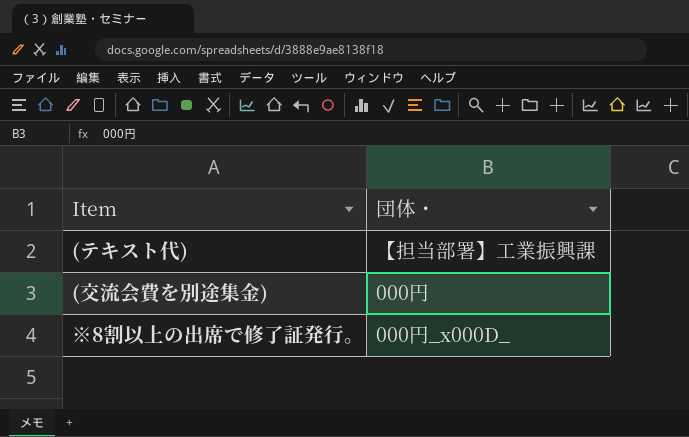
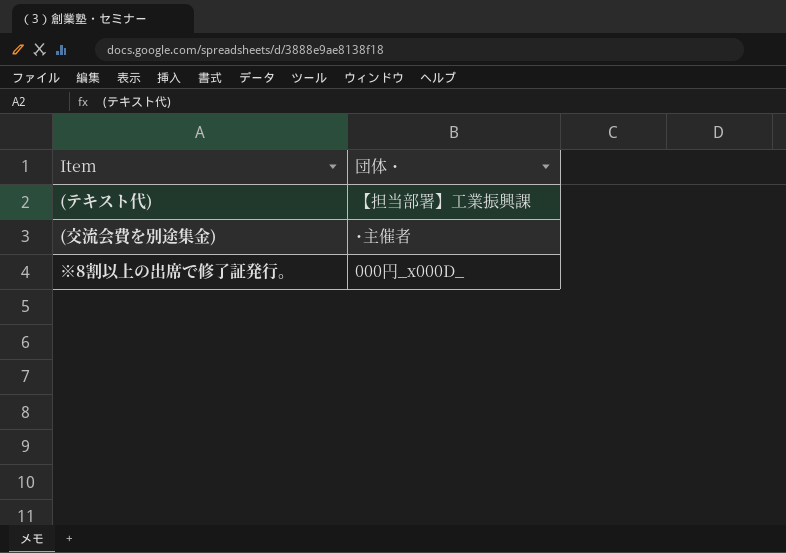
(交流会費を別途集金) | 団体・: 000円 -> ･主催者

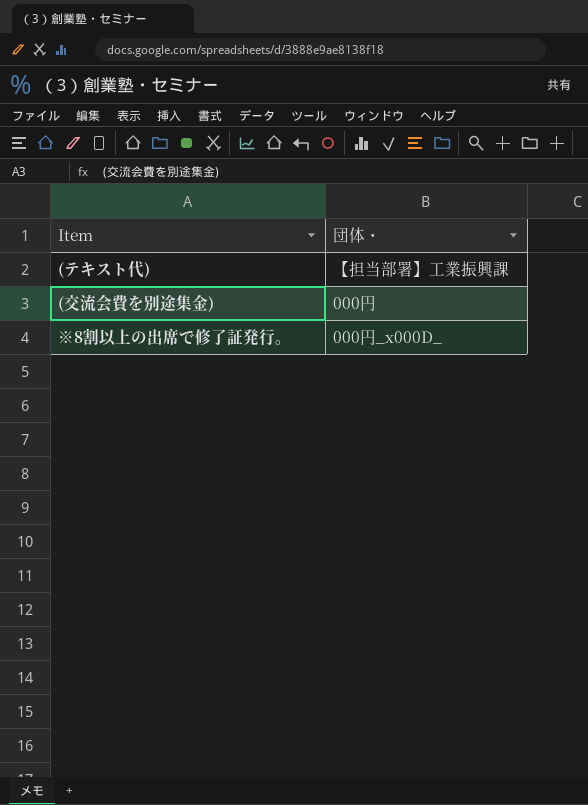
(交流会費を別途集金) | 団体・: ･主催者 -> 000円

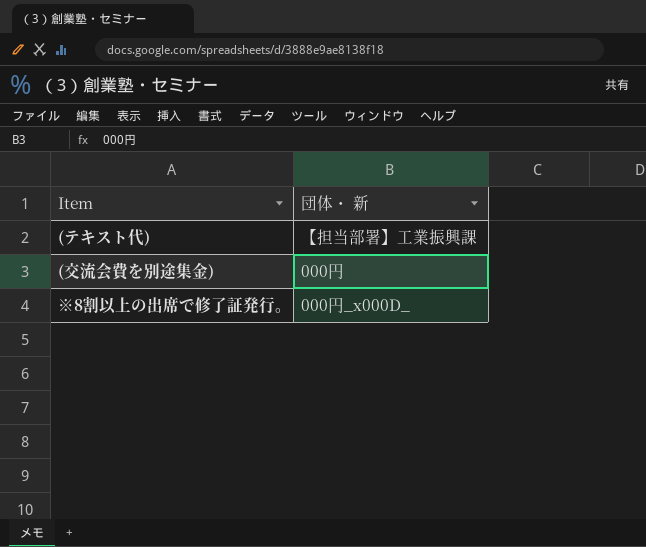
column name: 団体・ -> 団体・ 新

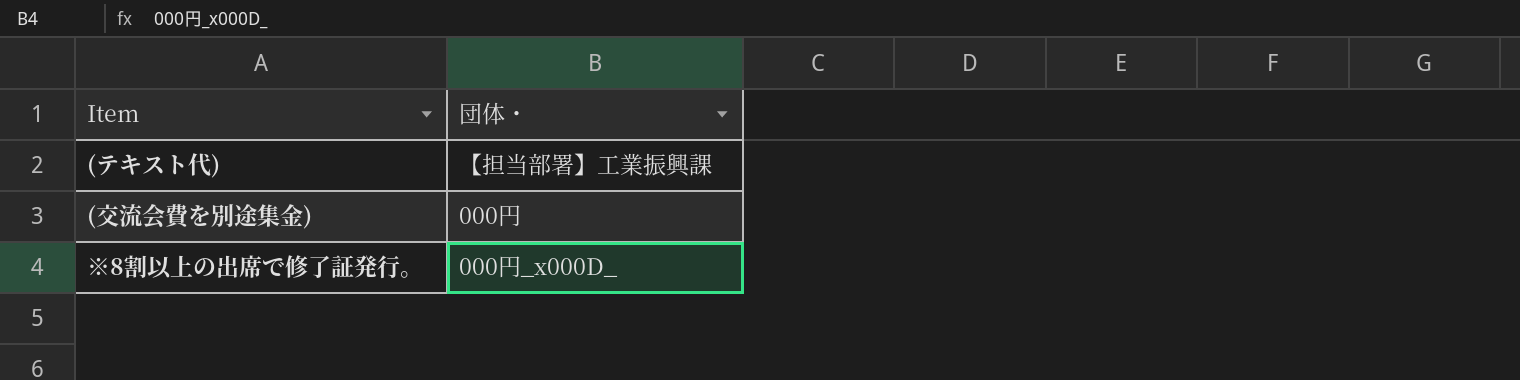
column name: 団体・ 新 -> 団体・

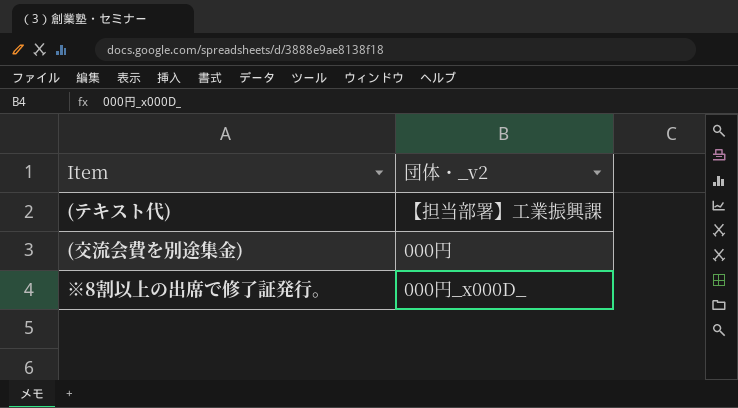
column name: 団体・ -> 団体・_v2

